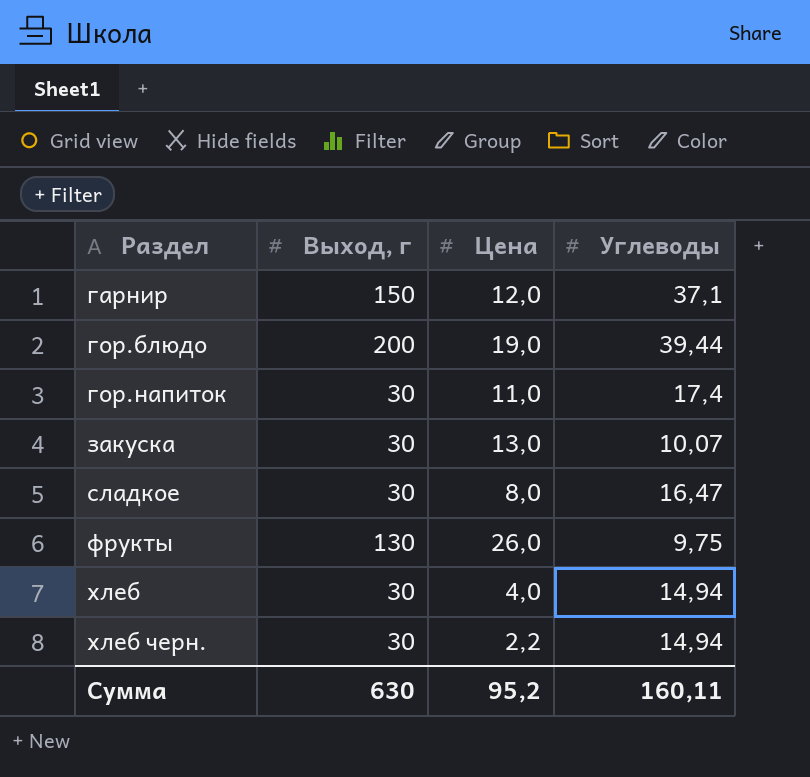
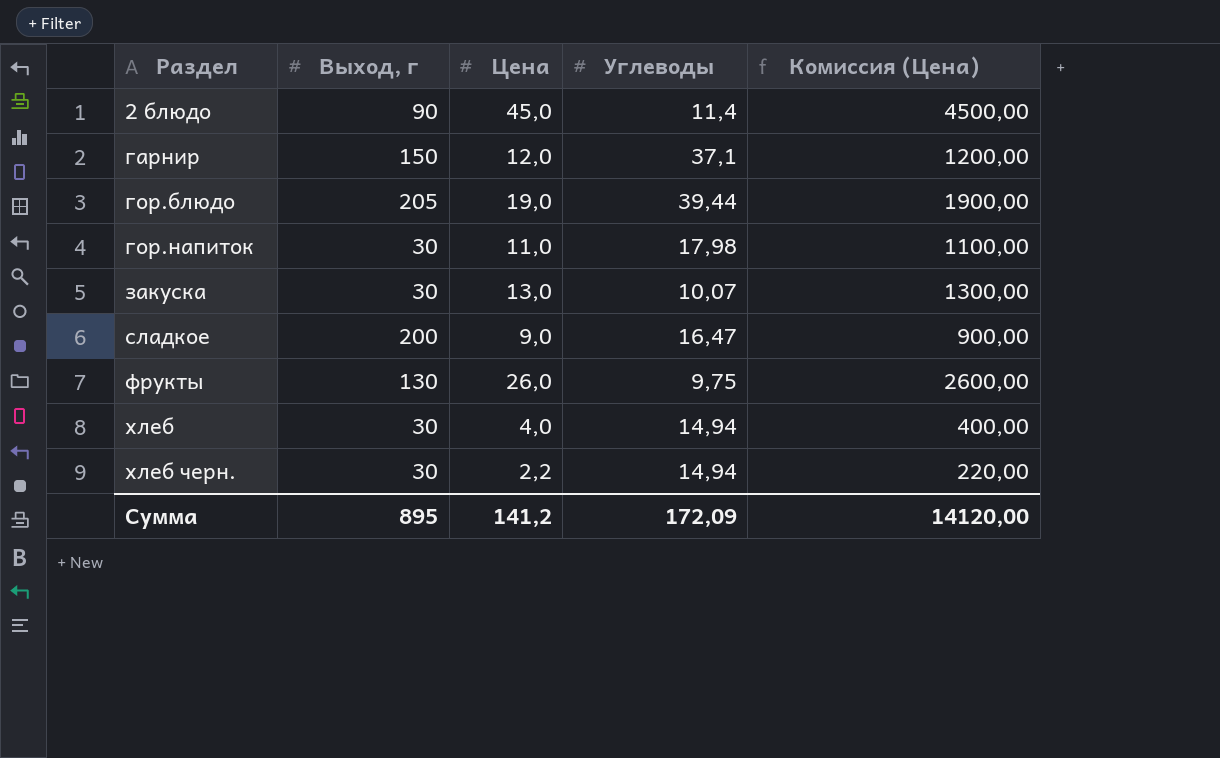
column Комиссия (Цена) | formula: none -> [Цена] * 100
row 2 блюдо: none -> 90 | 45,0 | 11,4 | 4500,00
гор.блюдо | Выход, г: 200 -> 205
гор.напиток | Углеводы: 17,4 -> 17,98
сладкое | Выход, г: 30 -> 200
сладкое | Цена: 8,0 -> 9,0
Сумма | Выход, г: 630 -> 895
Сумма | Цена: 95,2 -> 141,2
Сумма | Углеводы: 160,11 -> 172,09

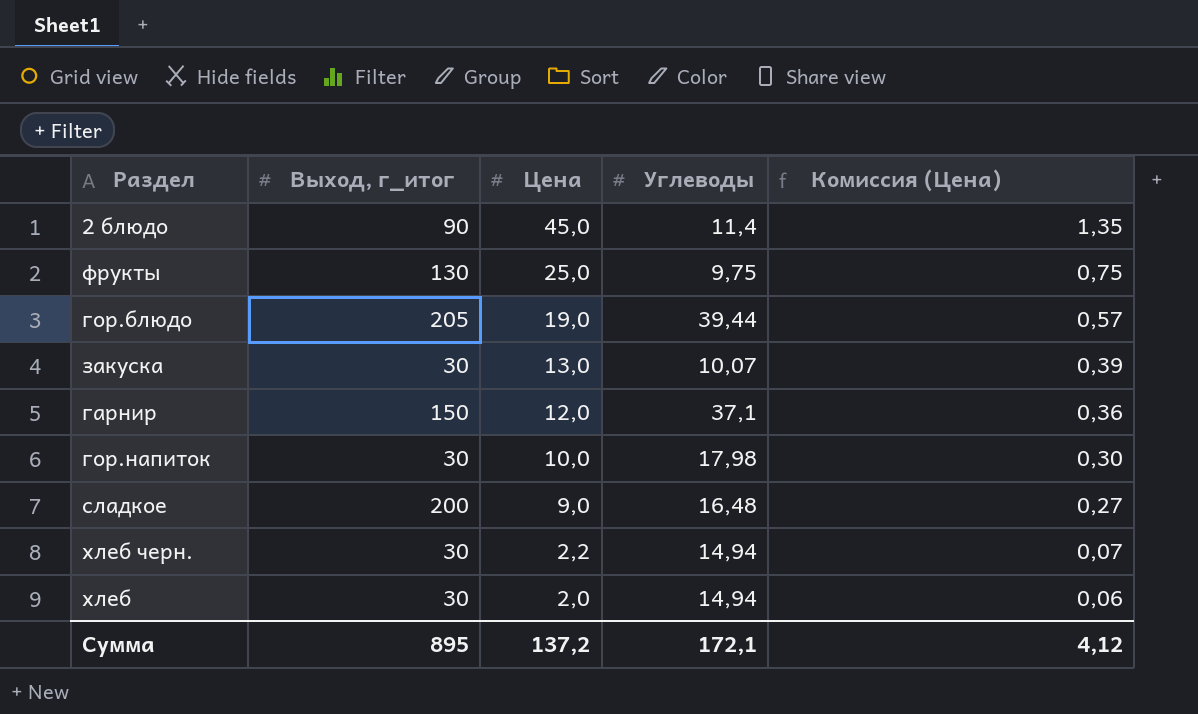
row order: Раздел ascending -> Цена descending
column name: Выход, г -> Выход, г_итог
column Комиссия (Цена) | formula: [Цена] * 100 -> [Цена] * 0,03
фрукты | Цена: 26,0 -> 25,0
гор.напиток | Цена: 11,0 -> 10,0
сладкое | Углеводы: 16,47 -> 16,48
хлеб | Цена: 4,0 -> 2,0
Сумма | Цена: 141,2 -> 137,2
Сумма | Углеводы: 172,09 -> 172,1
Сумма | Комиссия (Цена): 14120,00 -> 4,12

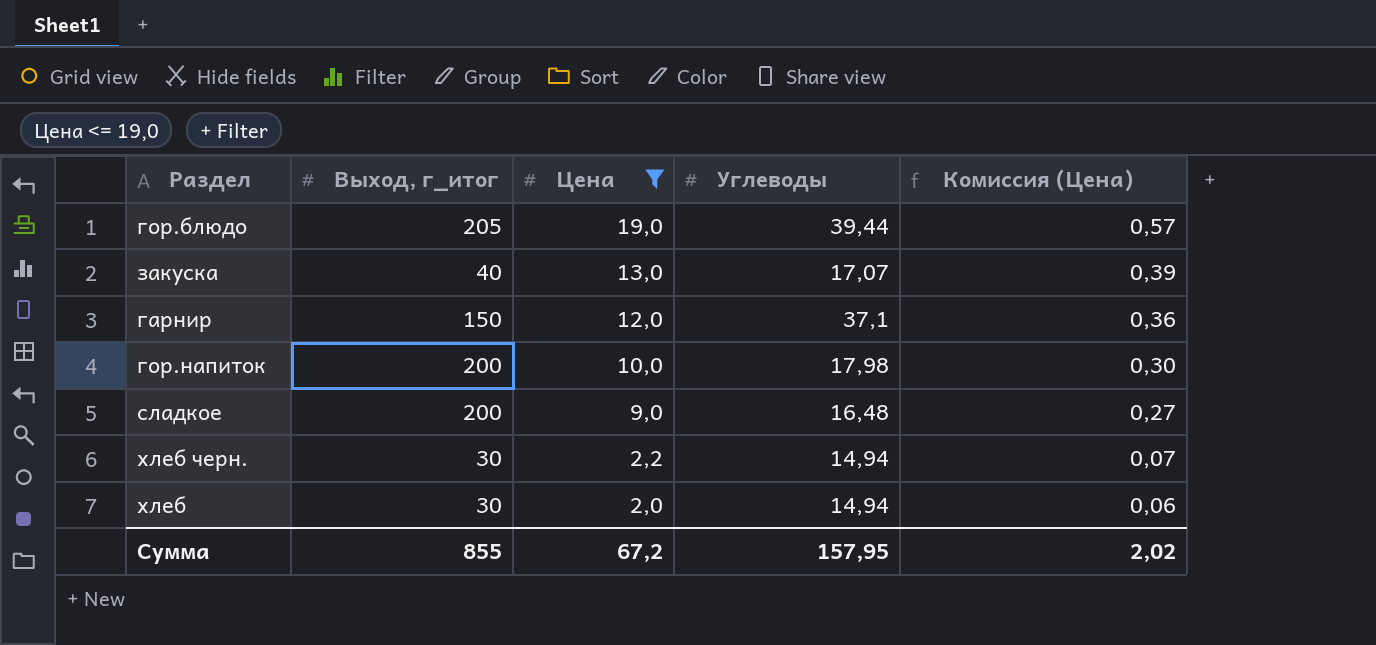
filter: none -> Цена <= 19,0
закуска | Выход, г_итог: 30 -> 40
закуска | Углеводы: 10,07 -> 17,07
гор.напиток | Выход, г_итог: 30 -> 200
Сумма | Выход, г_итог: 895 -> 855
Сумма | Цена: 137,2 -> 67,2
Сумма | Углеводы: 172,1 -> 157,95
Сумма | Комиссия (Цена): 4,12 -> 2,02

